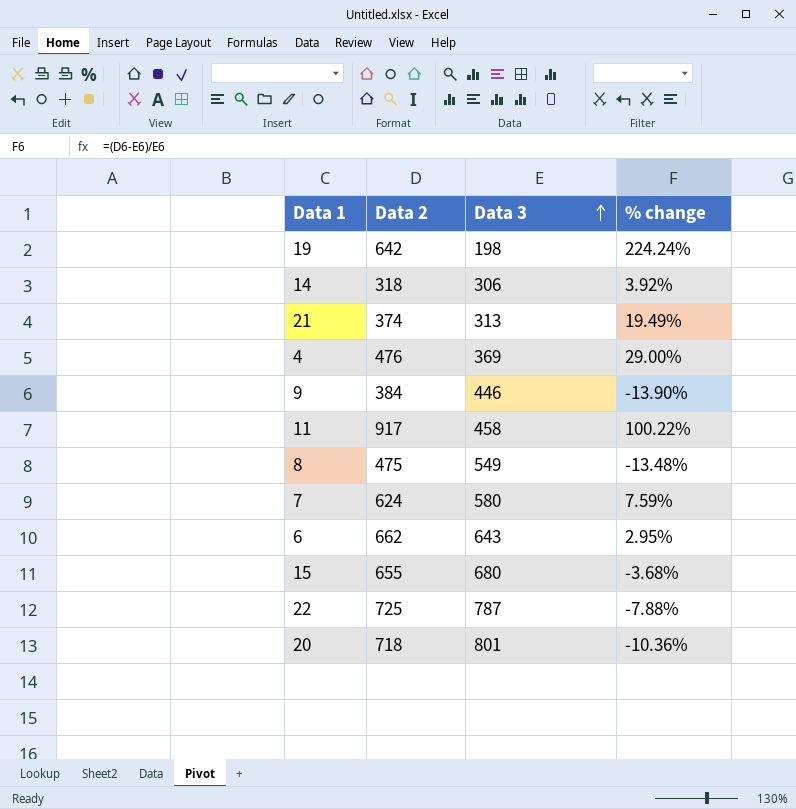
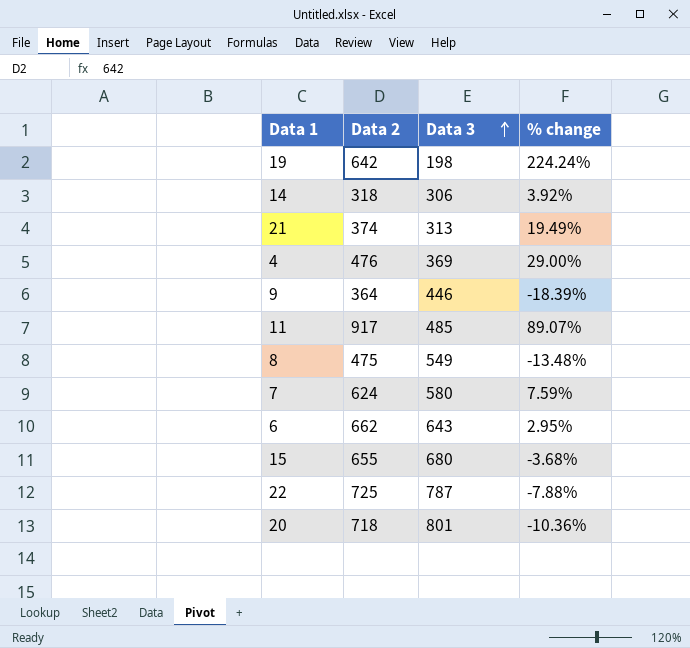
9 | Data 2: 384 -> 364
9 | % change: -13.90% -> -18.39%
11 | Data 3: 458 -> 485
11 | % change: 100.22% -> 89.07%

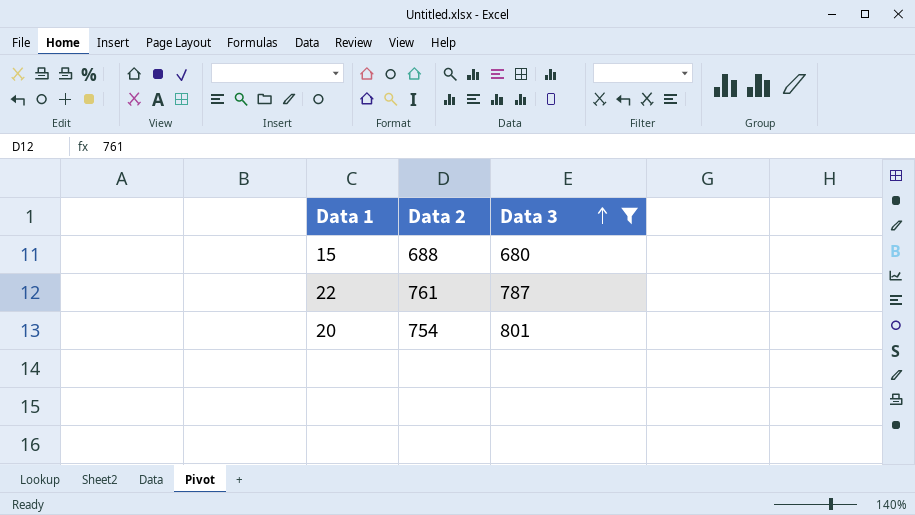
filter: none -> Data 3 >= 680
column % change | formula: ([Data 2] - [Data 3]) / [Data 3] -> none
15 | Data 2: 655 -> 688
22 | Data 2: 725 -> 761
20 | Data 2: 718 -> 754

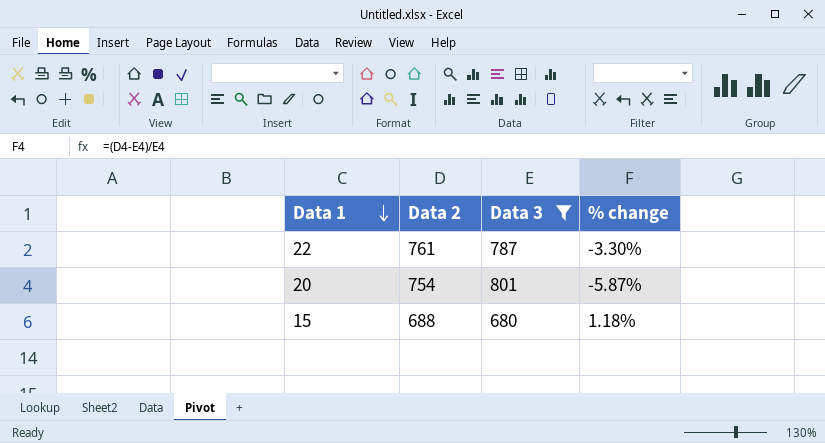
row order: Data 3 ascending -> Data 1 descending
column % change | formula: none -> ([Data 2] - [Data 3]) / [Data 3]

